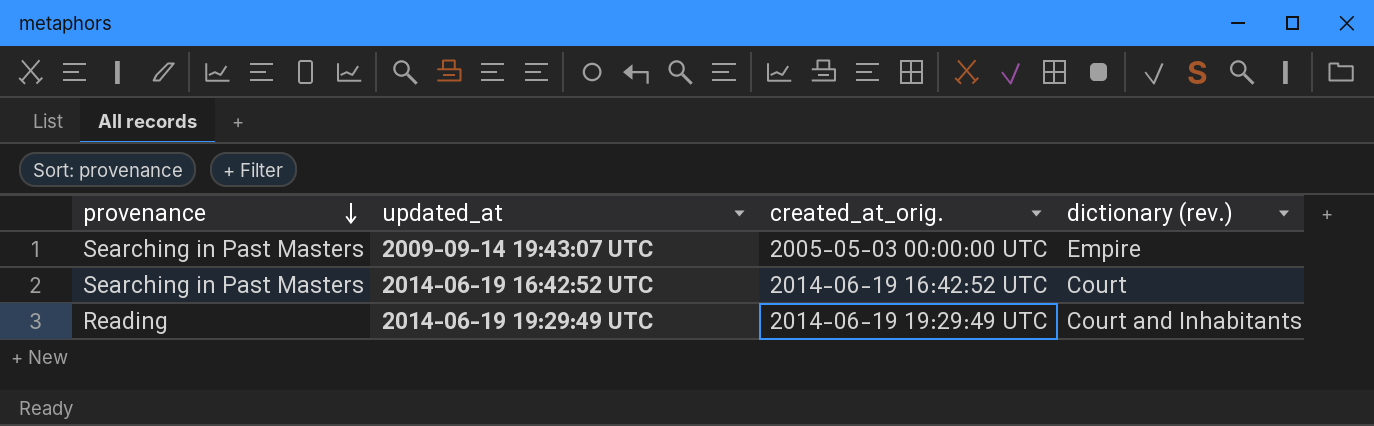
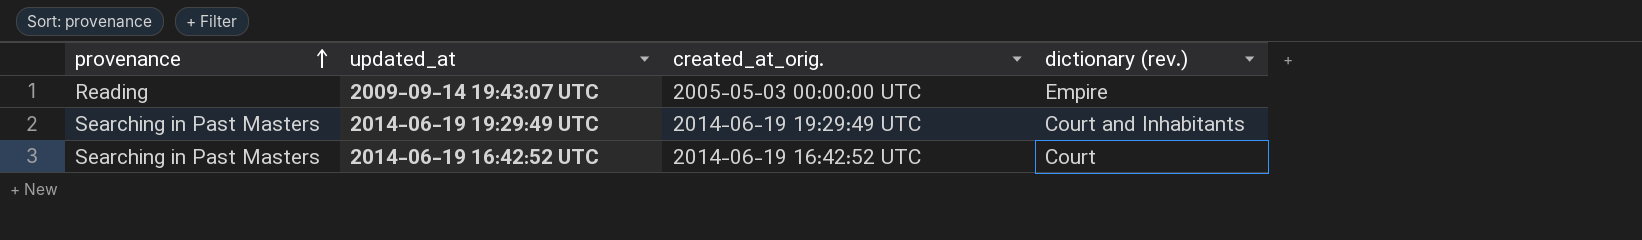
row order: provenance descending -> provenance ascending
2009-09-14 19:43:07 UTC | provenance: Searching in Past Masters -> Reading
2014-06-19 19:29:49 UTC | provenance: Reading -> Searching in Past Masters

